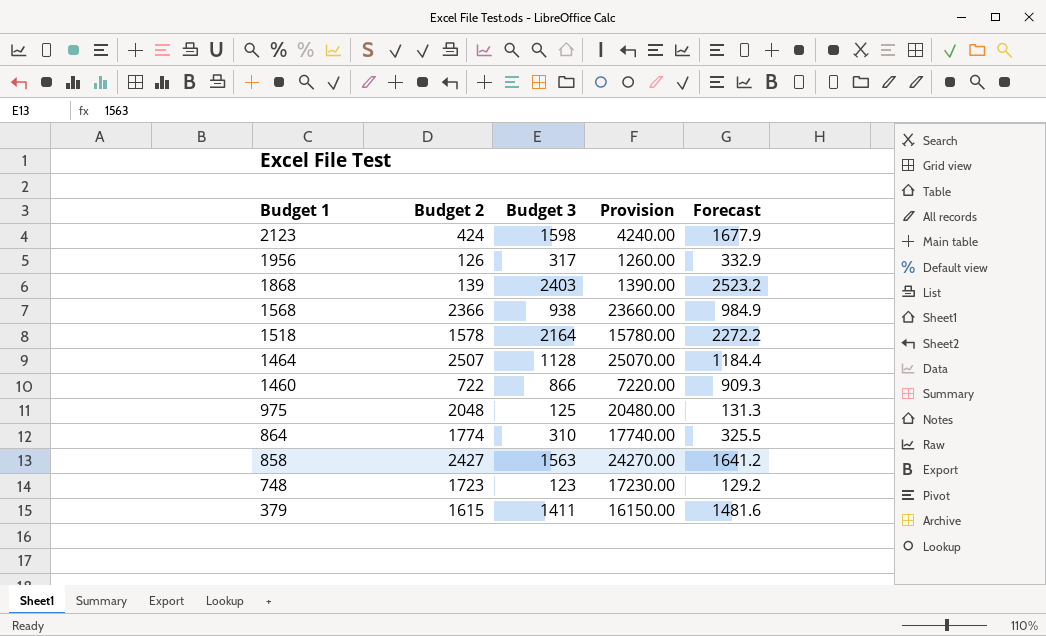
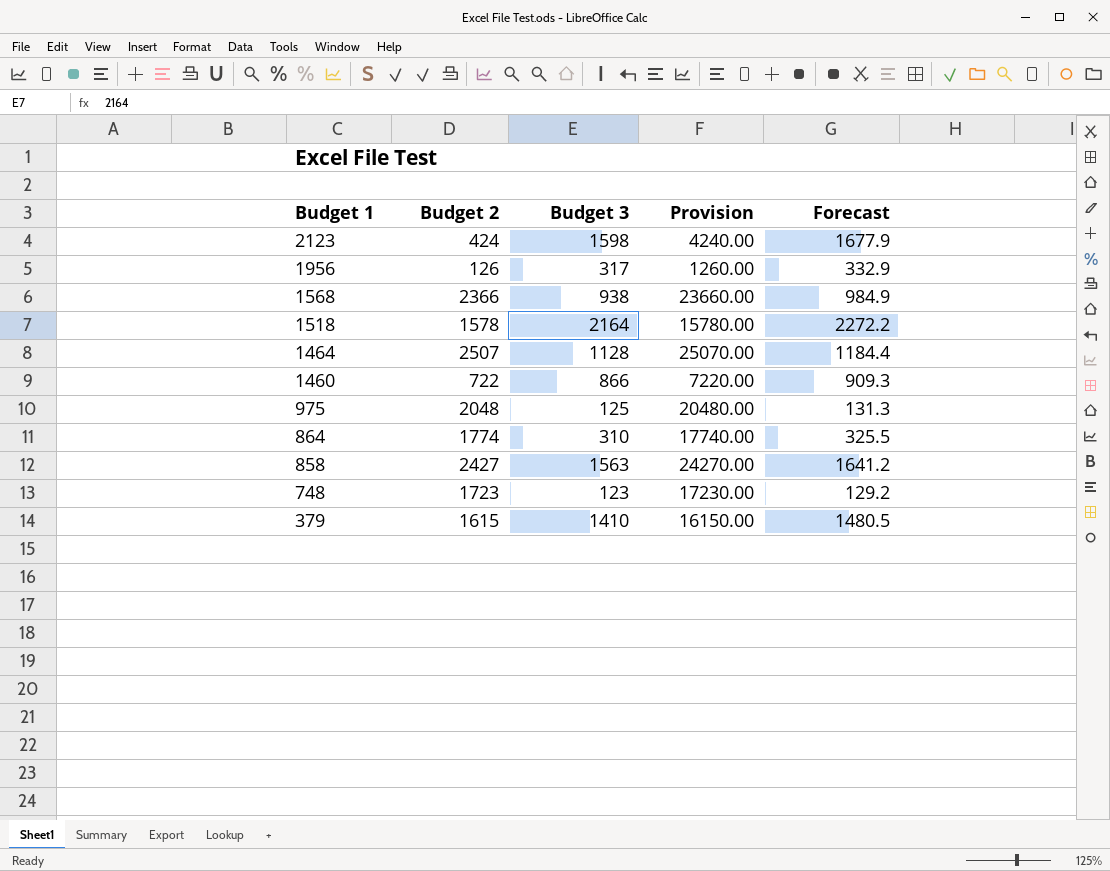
row 1868: 139 | 2403 | 1390.00 | 2523.2 -> none
379 | Budget 3: 1411 -> 1410
379 | Forecast: 1481.6 -> 1480.5

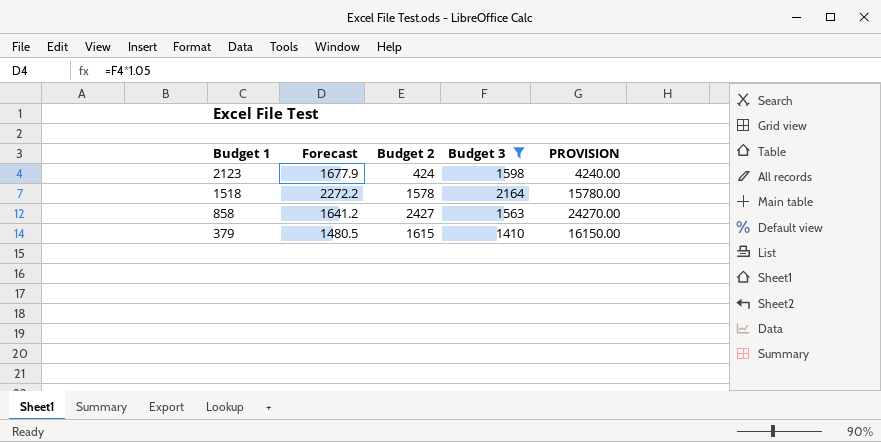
filter: none -> Budget 3 >= 1410
column Forecast | position: 5 -> 2
column name: Provision -> PROVISION

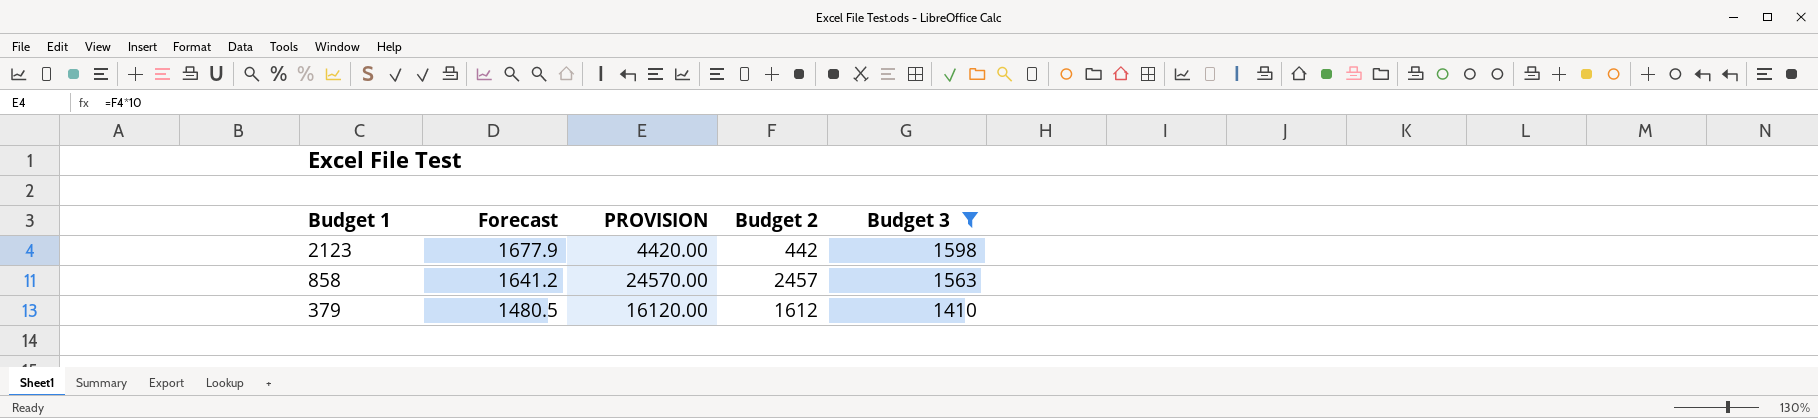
column PROVISION | position: 5 -> 3
row 1518: 2272.2 | 1578 | 2164 | 15780.00 -> none
2123 | PROVISION: 4240.00 -> 4420.00
2123 | Budget 2: 424 -> 442
858 | PROVISION: 24270.00 -> 24570.00
858 | Budget 2: 2427 -> 2457
379 | PROVISION: 16150.00 -> 16120.00
379 | Budget 2: 1615 -> 1612

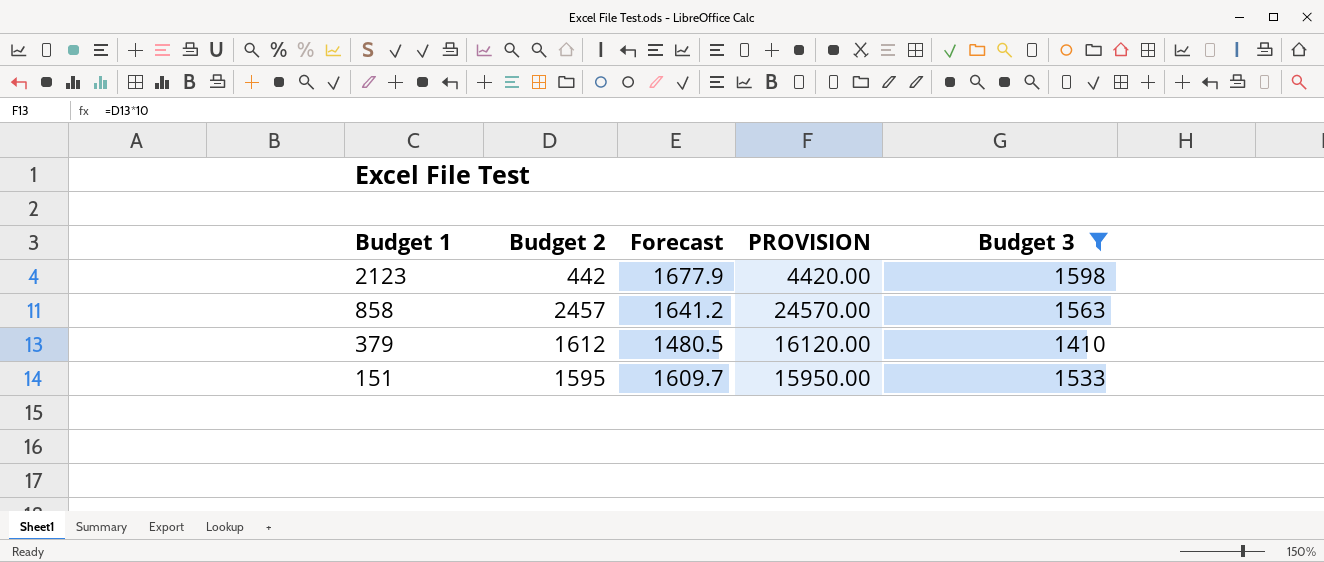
column Budget 2 | position: 4 -> 2
row 151: none -> 1595 | 1609.7 | 15950.00 | 1533

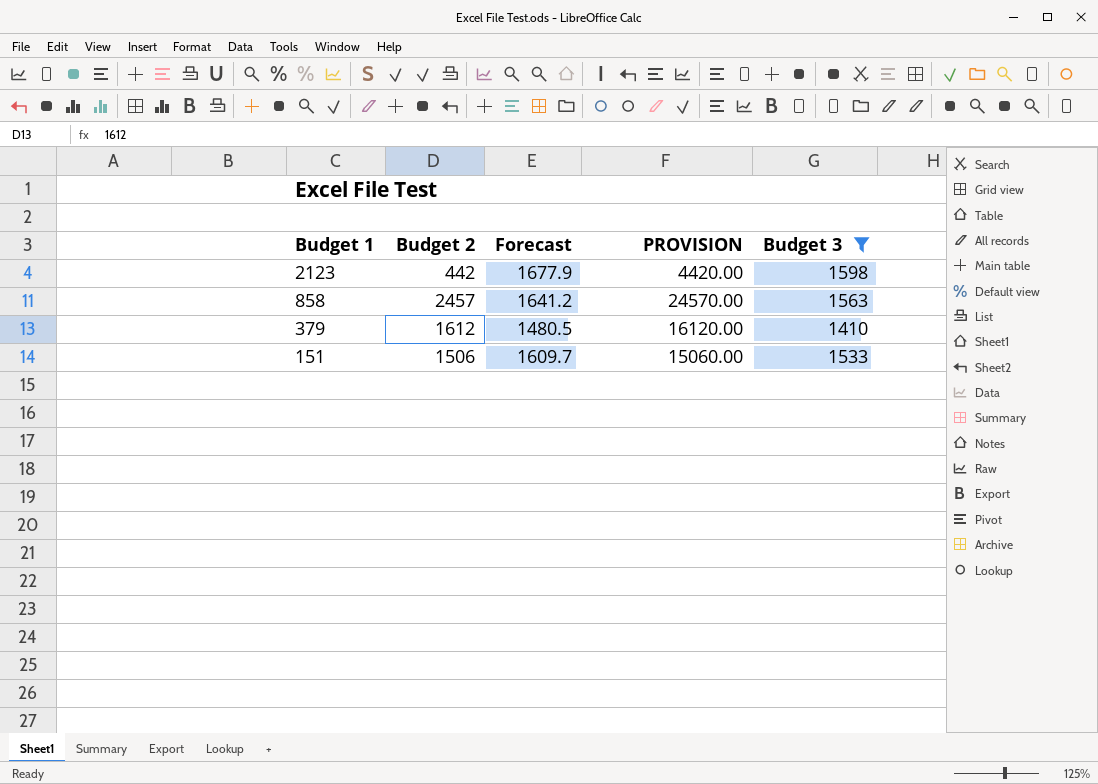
151 | Budget 2: 1595 -> 1506
151 | PROVISION: 15950.00 -> 15060.00

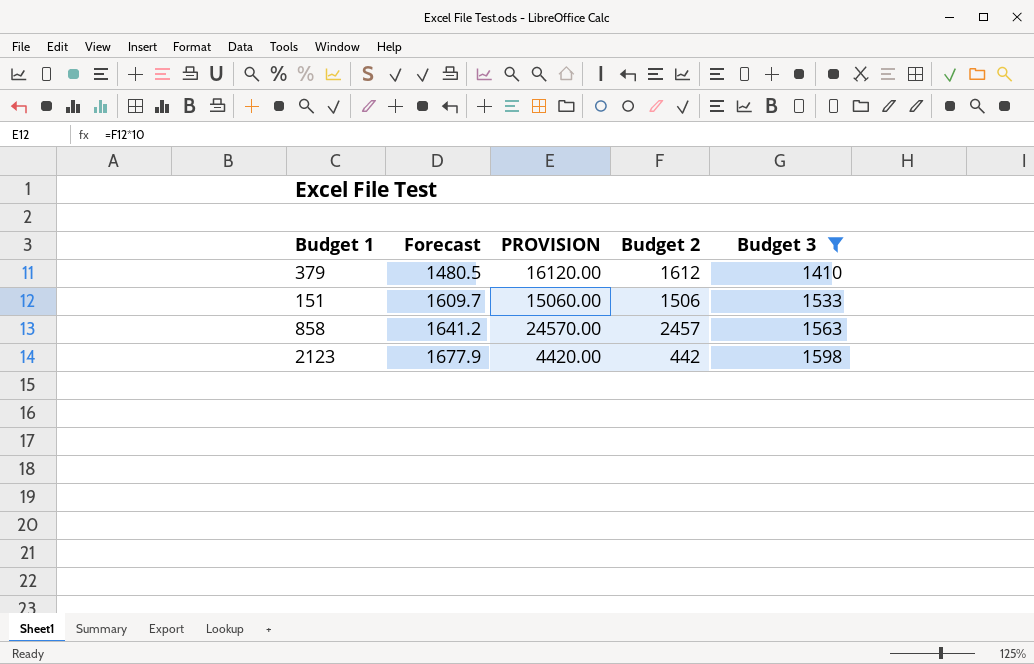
row order: Budget 1 descending -> Forecast ascending
column Budget 2 | position: 2 -> 4

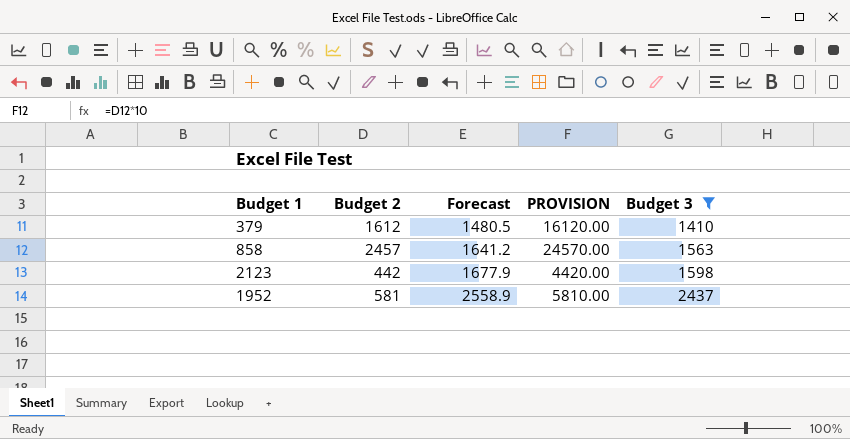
column Budget 2 | position: 4 -> 2
row 151: 1609.7 | 15060.00 | 1506 | 1533 -> none
row 1952: none -> 581 | 2558.9 | 5810.00 | 2437

